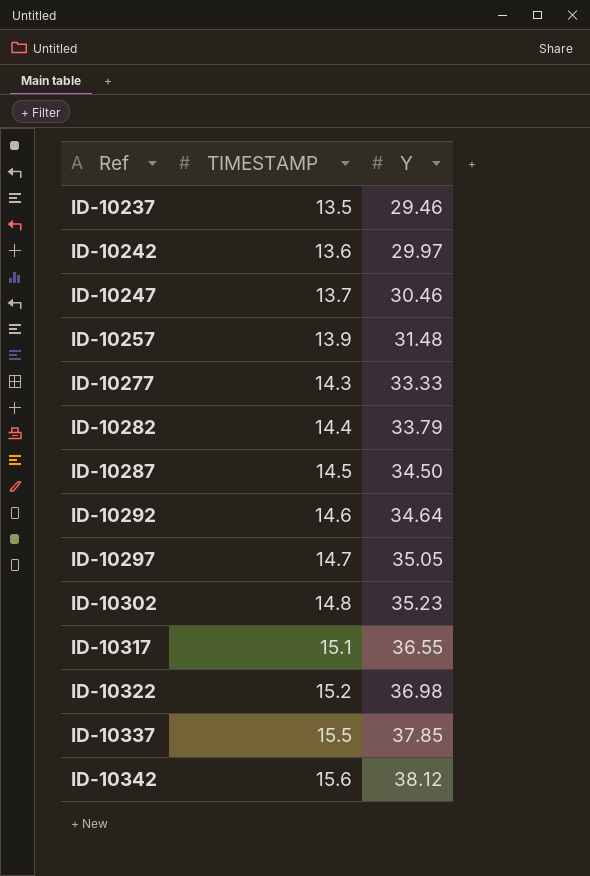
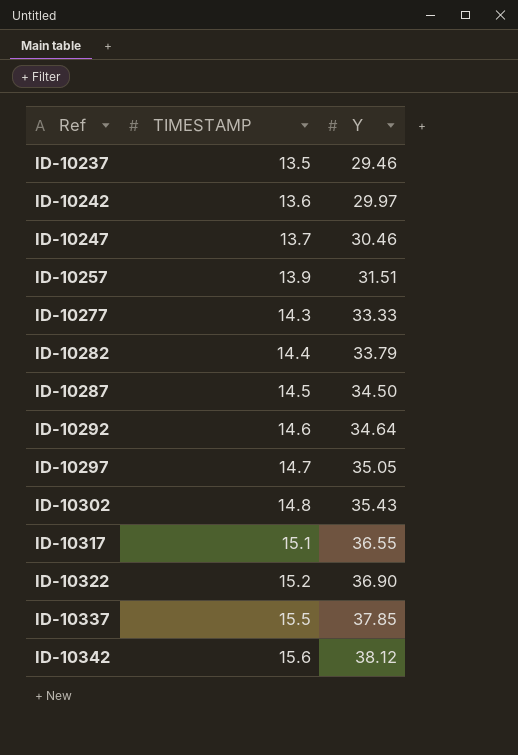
ID-10257 | Y: 31.48 -> 31.51
ID-10302 | Y: 35.23 -> 35.43
ID-10322 | Y: 36.98 -> 36.90

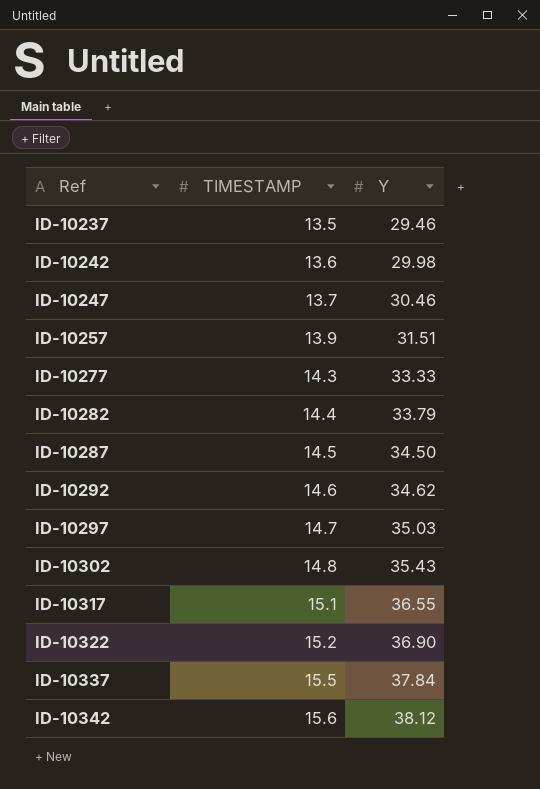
ID-10242 | Y: 29.97 -> 29.98
ID-10292 | Y: 34.64 -> 34.62
ID-10297 | Y: 35.05 -> 35.03
ID-10337 | Y: 37.85 -> 37.84

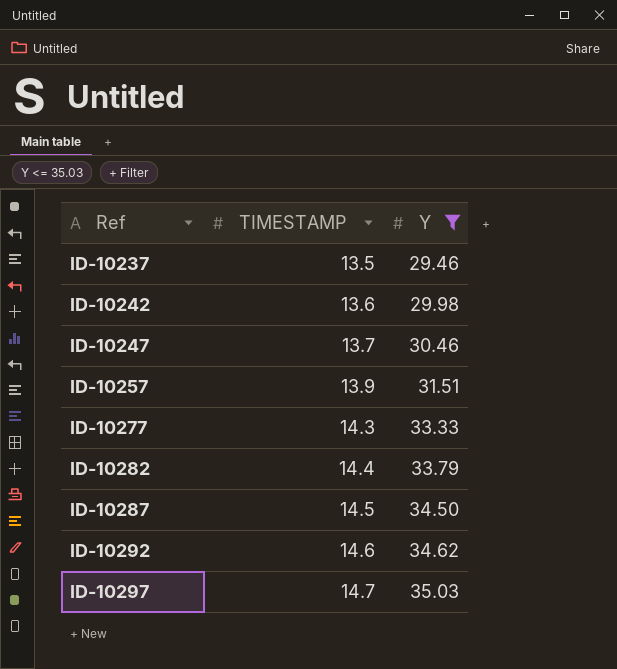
filter: none -> Y <= 35.03

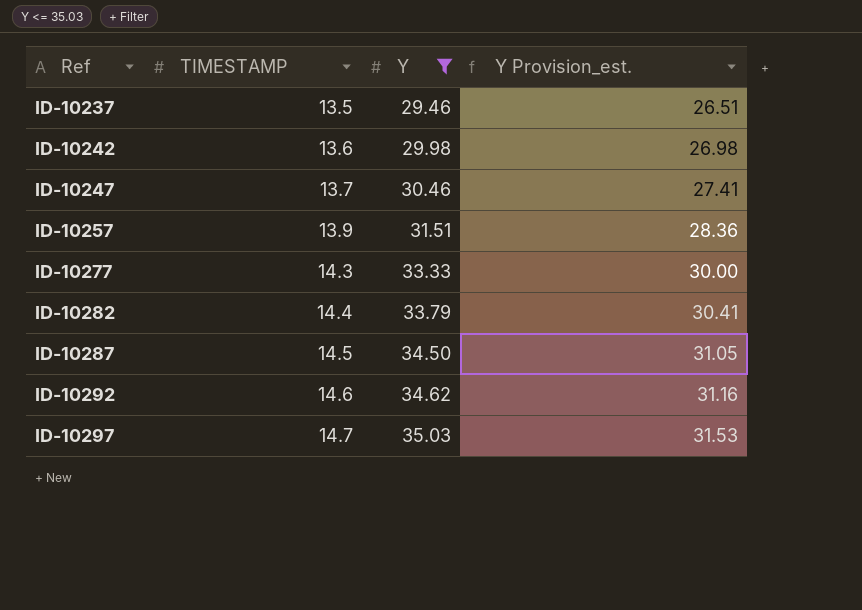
column Y Provision_est. | formula: none -> [Y] * 0.9

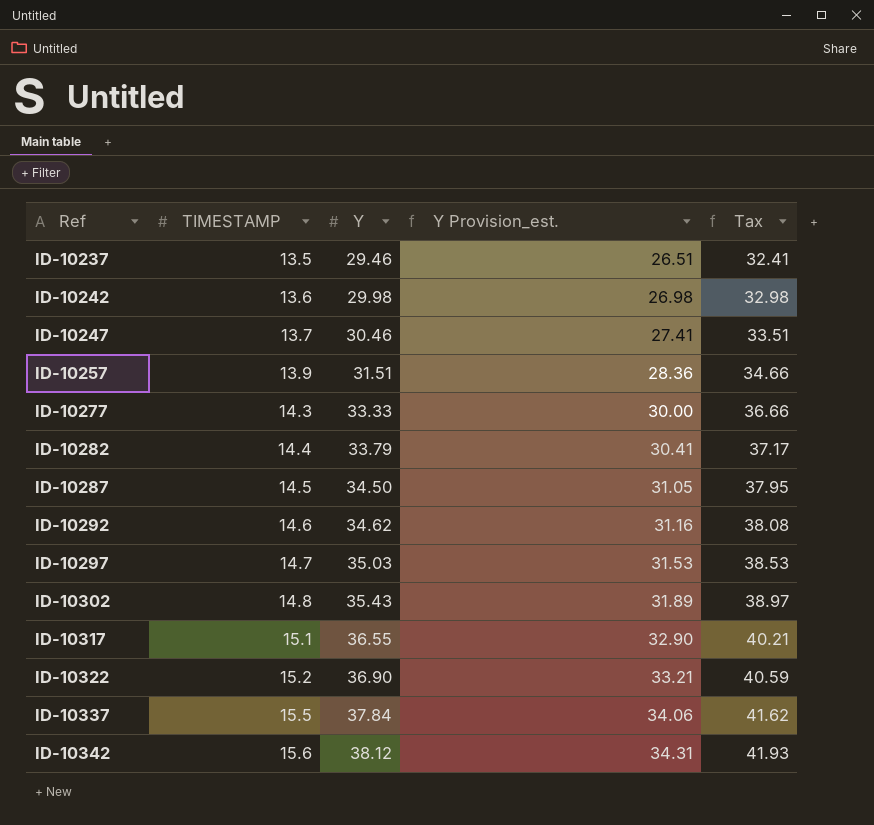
filter: Y <= 35.03 -> none
column Tax | formula: none -> [Y] * 1.1

